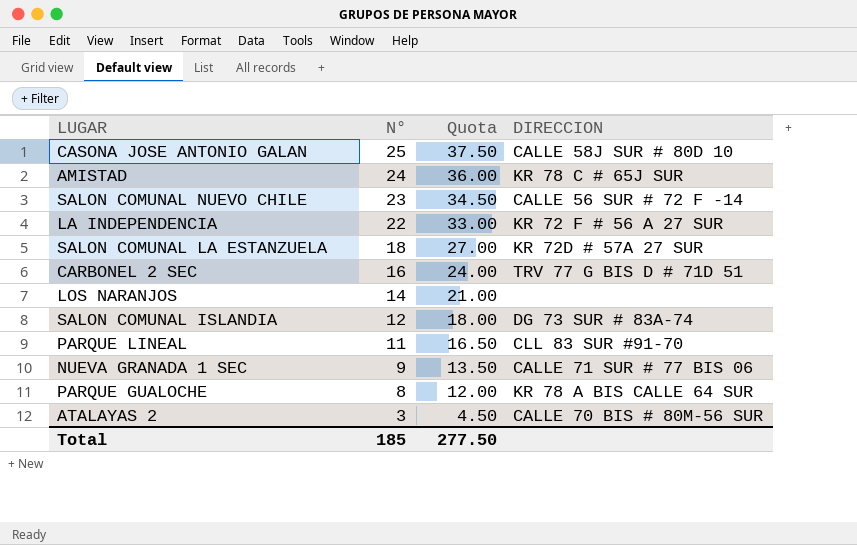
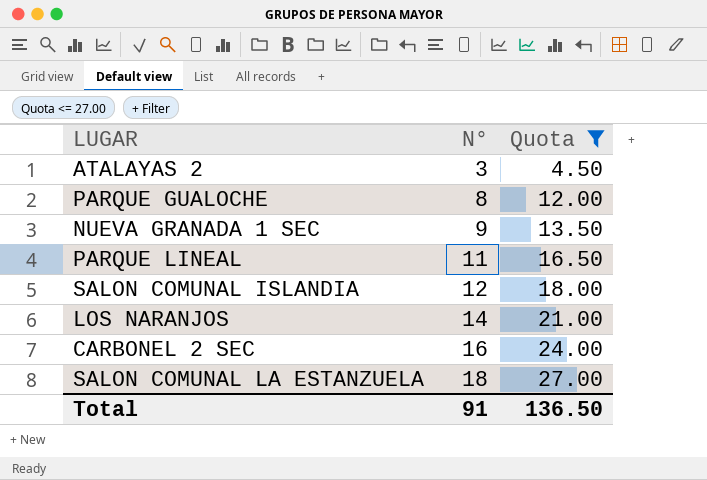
filter: none -> Quota <= 27.00
row order: N° descending -> N° ascending
column DIRECCION | position: 4 -> none
Total | N°: 185 -> 91
Total | Quota: 277.50 -> 136.50

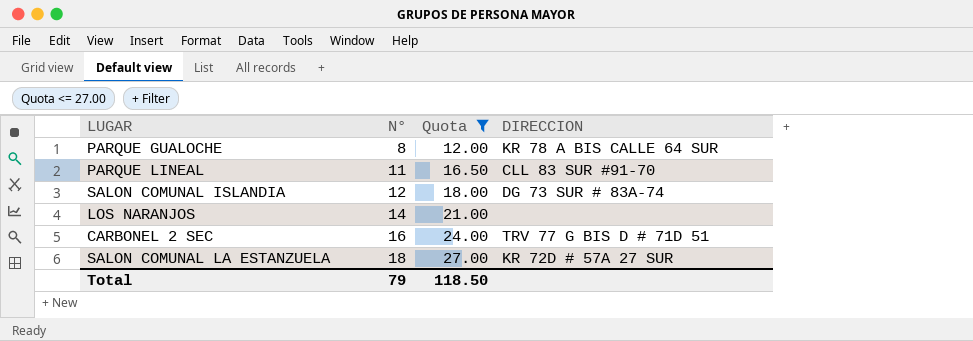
column DIRECCION | position: none -> 4
row ATALAYAS 2: 3 | 4.50 -> none
row NUEVA GRANADA 1 SEC: 9 | 13.50 -> none
Total | N°: 91 -> 79
Total | Quota: 136.50 -> 118.50

